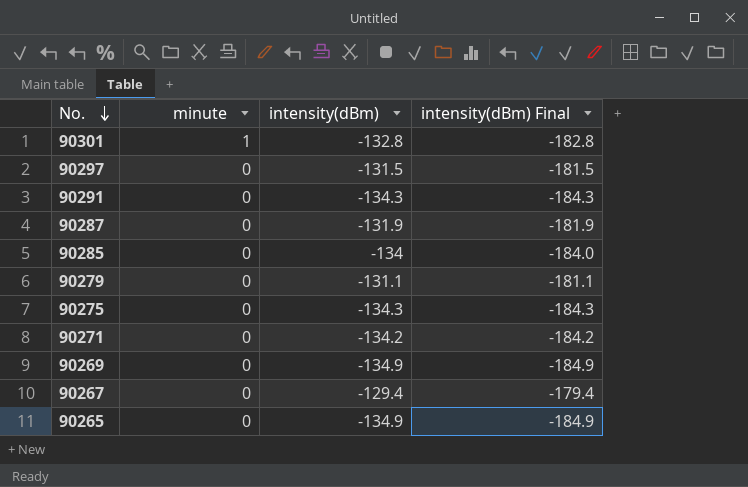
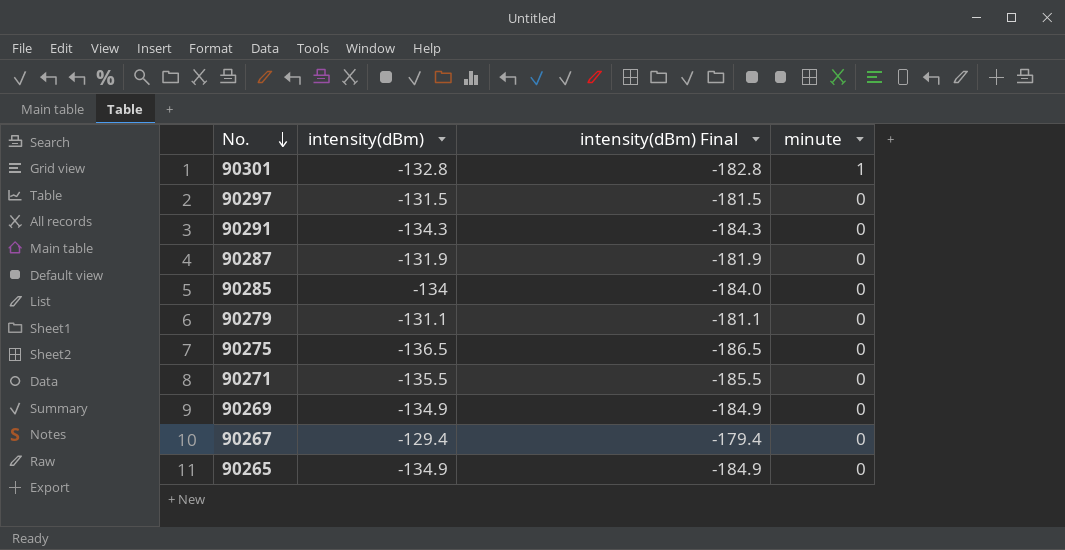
column minute | position: 2 -> 4
90275 | intensity(dBm): -134.3 -> -136.5
90275 | intensity(dBm) Final: -184.3 -> -186.5
90271 | intensity(dBm): -134.2 -> -135.5
90271 | intensity(dBm) Final: -184.2 -> -185.5

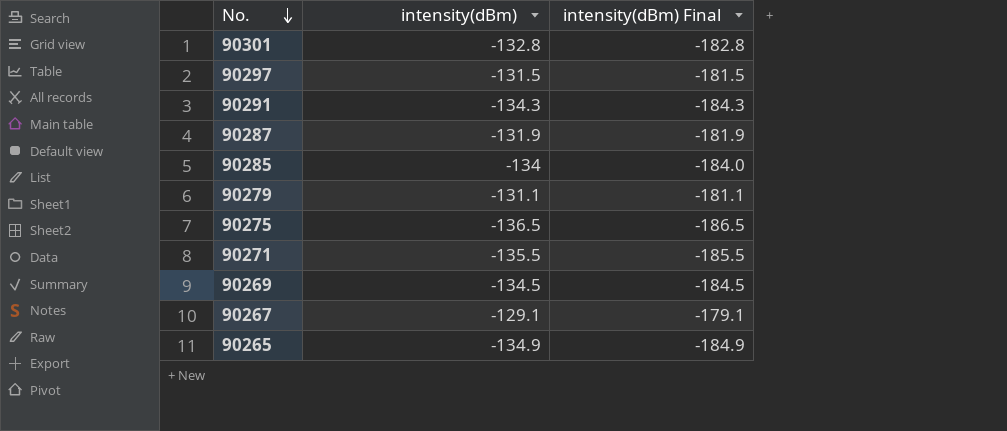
column minute | position: 4 -> none
90269 | intensity(dBm): -134.9 -> -134.5
90269 | intensity(dBm) Final: -184.9 -> -184.5
90267 | intensity(dBm): -129.4 -> -129.1
90267 | intensity(dBm) Final: -179.4 -> -179.1

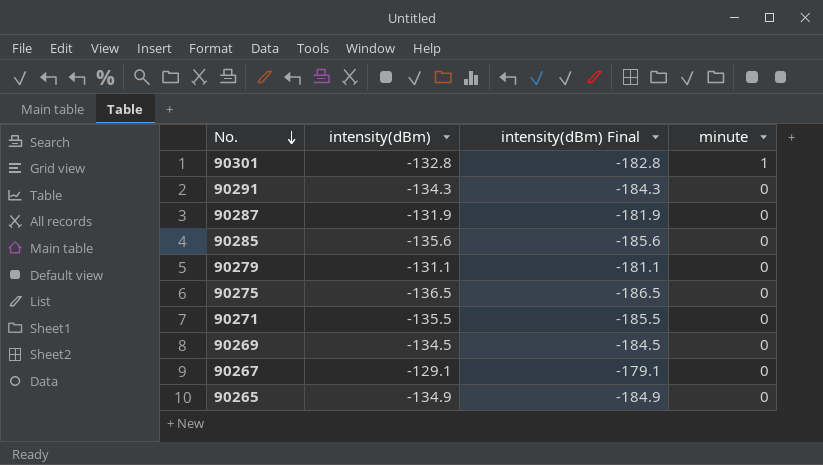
column minute | position: none -> 4
row 90297: -131.5 | -181.5 -> none
90285 | intensity(dBm): -134 -> -135.6
90285 | intensity(dBm) Final: -184.0 -> -185.6

